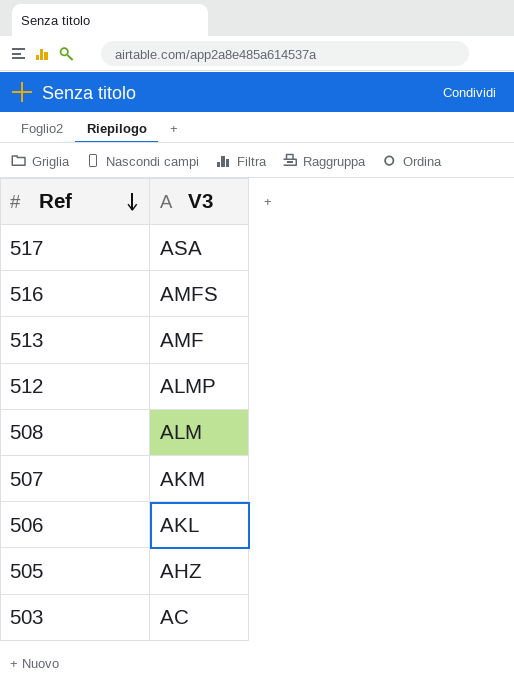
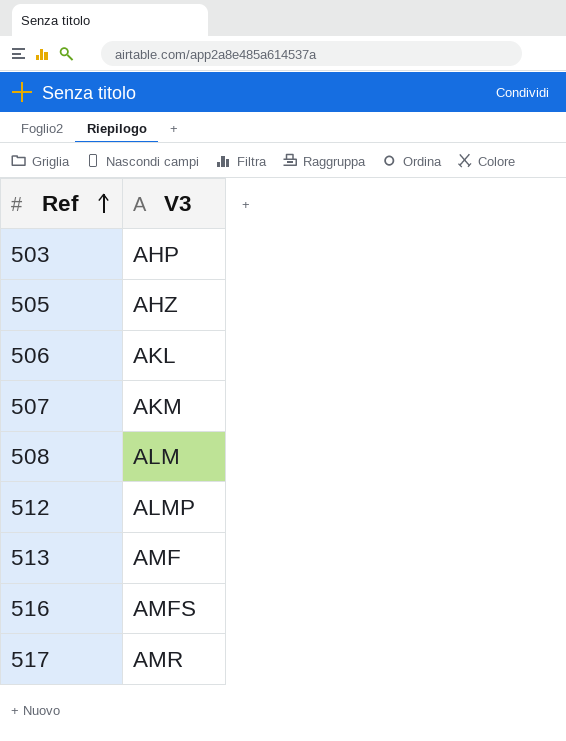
row order: Ref descending -> Ref ascending
503 | V3: AC -> AHP
517 | V3: ASA -> AMR

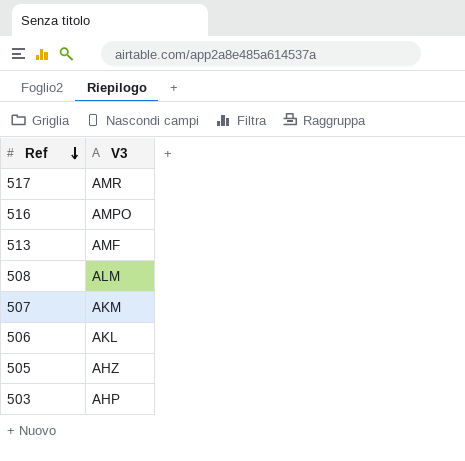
row order: Ref ascending -> Ref descending
row 512: ALMP -> none
516 | V3: AMFS -> AMPO

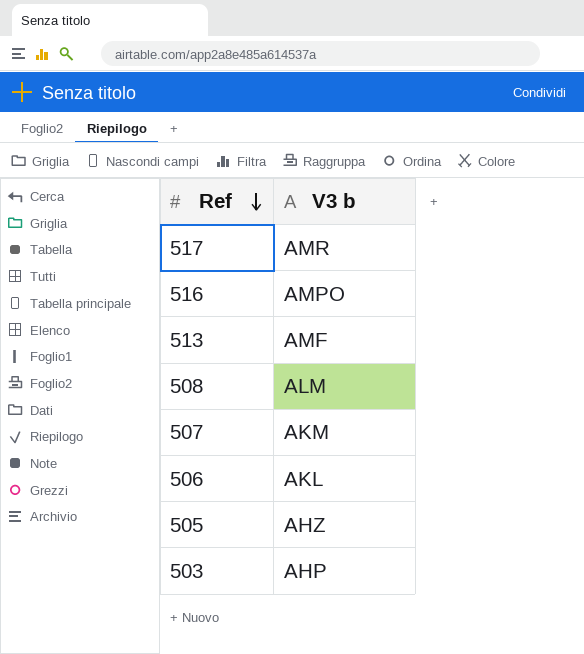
column name: V3 -> V3 b

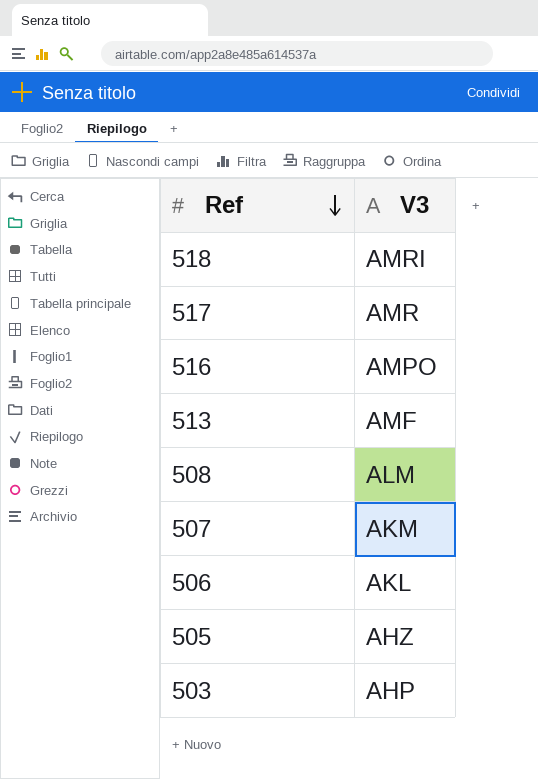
column name: V3 b -> V3
row 518: none -> AMRI

